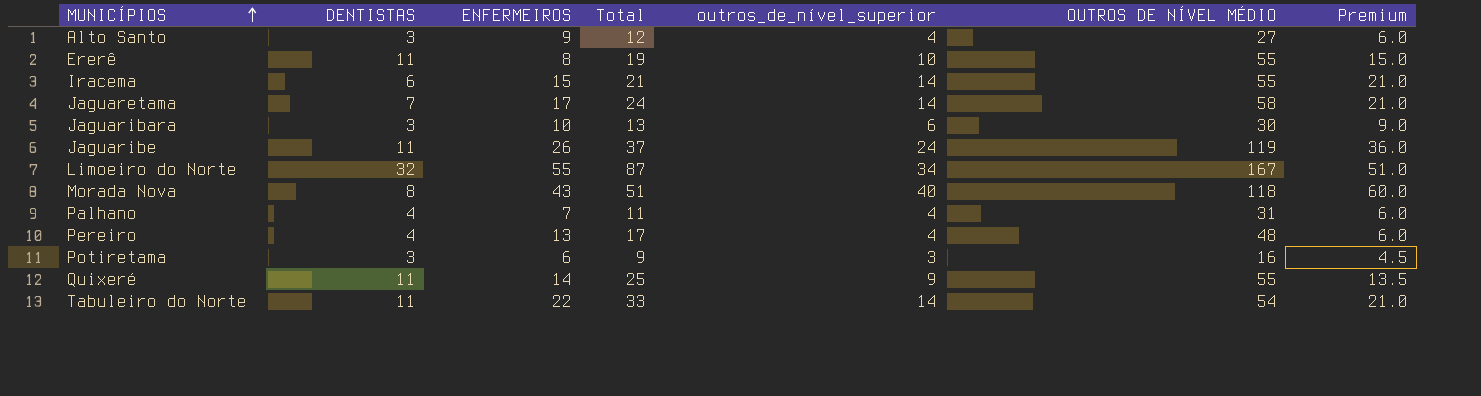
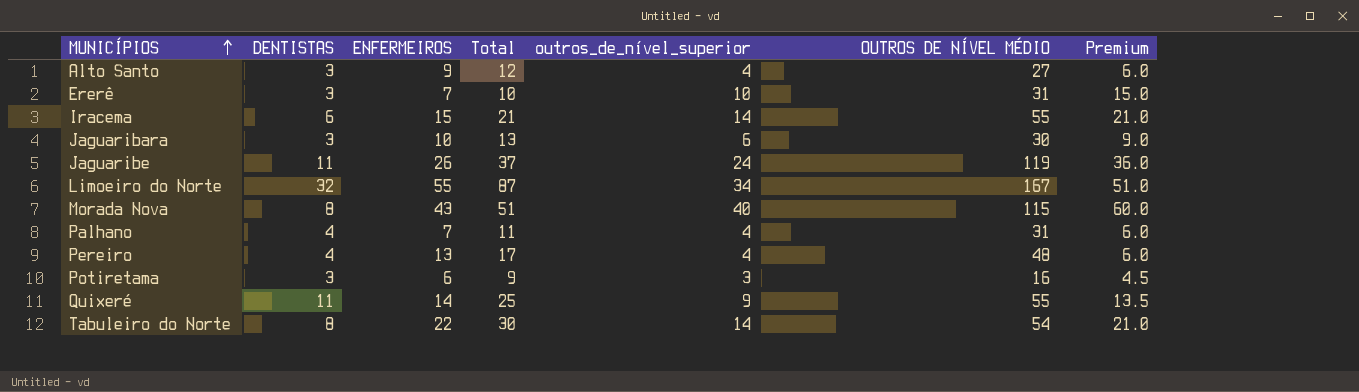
row Jaguaretama: 7 | 17 | 24 | 14 | 58 | 21.0 -> none
Ererê | DENTISTAS: 11 -> 3
Ererê | ENFERMEIROS: 8 -> 7
Ererê | Total: 19 -> 10
Ererê | OUTROS DE NÍVEL MÉDIO: 55 -> 31
Morada Nova | OUTROS DE NÍVEL MÉDIO: 118 -> 115
Tabuleiro do Norte | DENTISTAS: 11 -> 8
Tabuleiro do Norte | Total: 33 -> 30

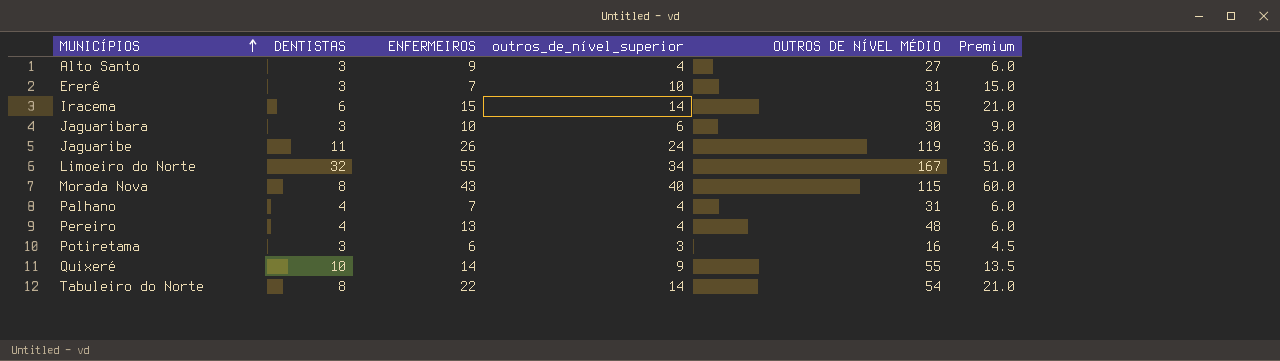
column Total | formula: [DENTISTAS] + [ENFERMEIROS] -> none
Quixeré | DENTISTAS: 11 -> 10

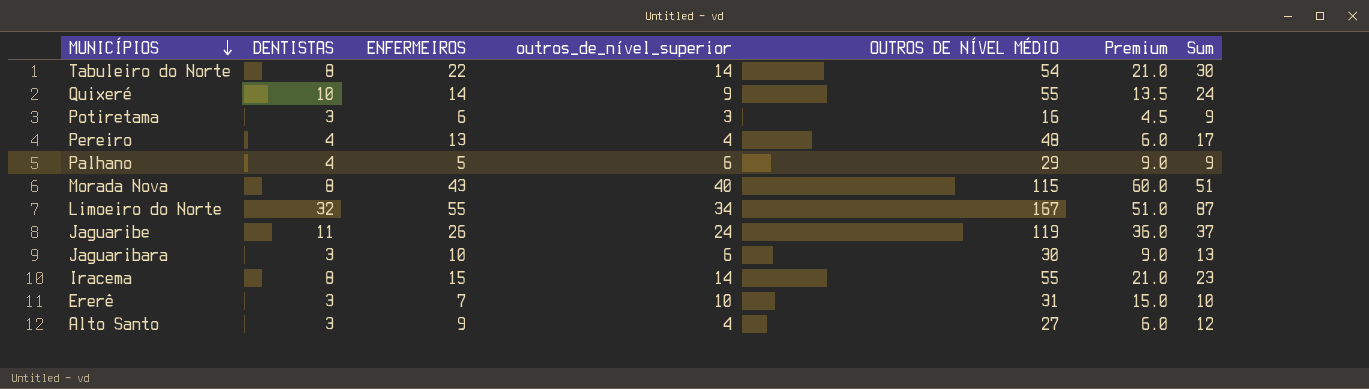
row order: MUNICÍPIOS ascending -> MUNICÍPIOS descending
column Sum | formula: none -> [DENTISTAS] + [ENFERMEIROS]
Palhano | ENFERMEIROS: 7 -> 5
Palhano | outros_de_nível_superior: 4 -> 6
Palhano | OUTROS DE NÍVEL MÉDIO: 31 -> 29
Palhano | Premium: 6.0 -> 9.0
Iracema | DENTISTAS: 6 -> 8

